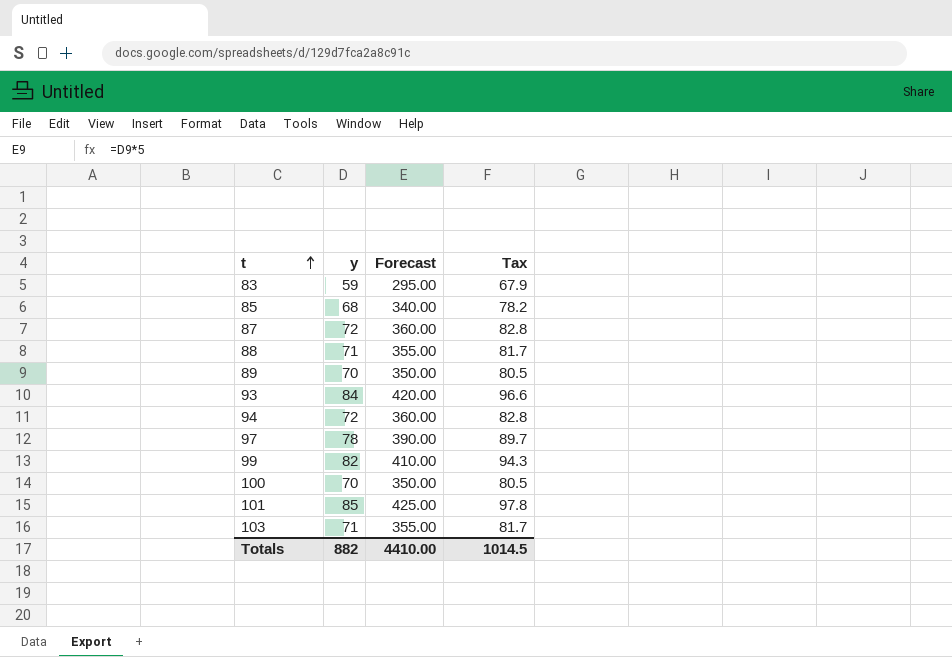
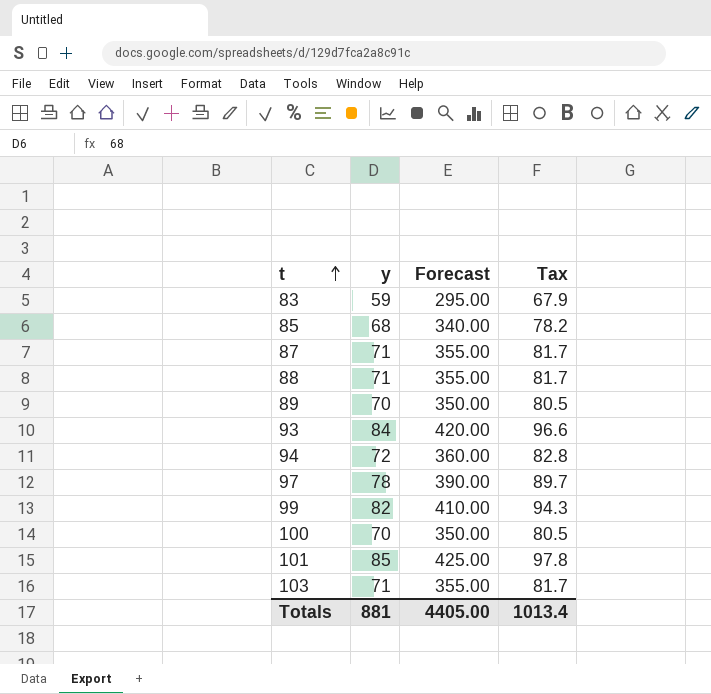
87 | y: 72 -> 71
87 | Forecast: 360.00 -> 355.00
87 | Tax: 82.8 -> 81.7
Totals | y: 882 -> 881
Totals | Forecast: 4410.00 -> 4405.00
Totals | Tax: 1014.5 -> 1013.4

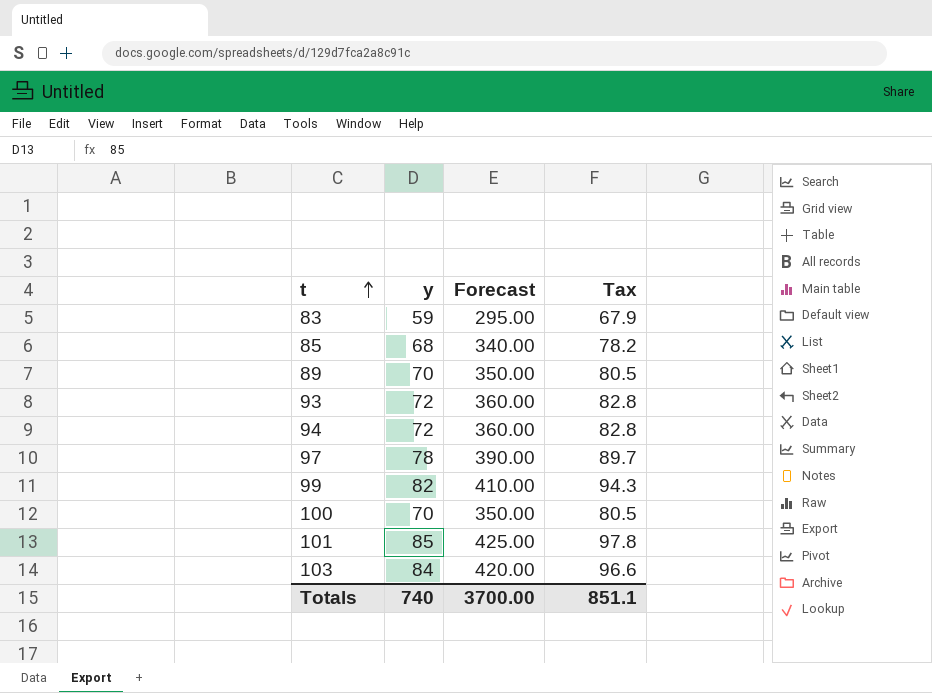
row 87: 71 | 355.00 | 81.7 -> none
row 88: 71 | 355.00 | 81.7 -> none
93 | y: 84 -> 72
93 | Forecast: 420.00 -> 360.00
93 | Tax: 96.6 -> 82.8
103 | y: 71 -> 84
103 | Forecast: 355.00 -> 420.00
103 | Tax: 81.7 -> 96.6
Totals | y: 881 -> 740
Totals | Forecast: 4405.00 -> 3700.00
Totals | Tax: 1013.4 -> 851.1

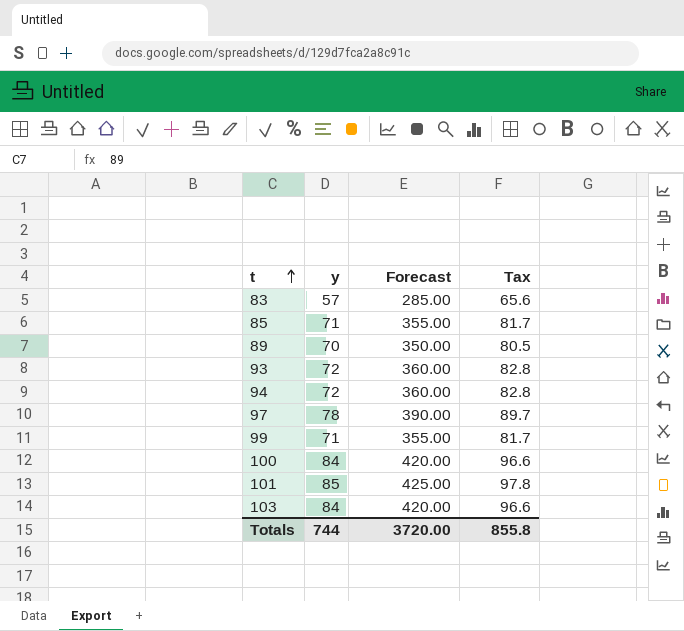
83 | y: 59 -> 57
83 | Forecast: 295.00 -> 285.00
83 | Tax: 67.9 -> 65.6
85 | y: 68 -> 71
85 | Forecast: 340.00 -> 355.00
85 | Tax: 78.2 -> 81.7
99 | y: 82 -> 71
99 | Forecast: 410.00 -> 355.00
99 | Tax: 94.3 -> 81.7
100 | y: 70 -> 84
100 | Forecast: 350.00 -> 420.00
100 | Tax: 80.5 -> 96.6
Totals | y: 740 -> 744
Totals | Forecast: 3700.00 -> 3720.00
Totals | Tax: 851.1 -> 855.8

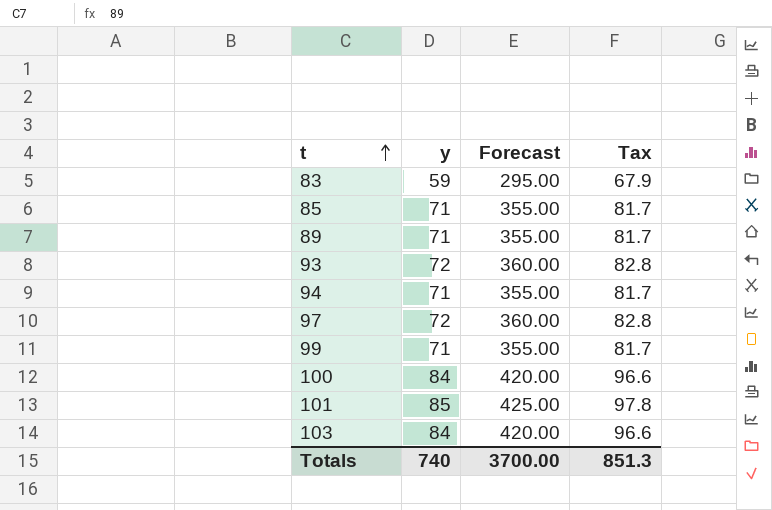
83 | y: 57 -> 59
83 | Forecast: 285.00 -> 295.00
83 | Tax: 65.6 -> 67.9
89 | y: 70 -> 71
89 | Forecast: 350.00 -> 355.00
89 | Tax: 80.5 -> 81.7
94 | y: 72 -> 71
94 | Forecast: 360.00 -> 355.00
94 | Tax: 82.8 -> 81.7
97 | y: 78 -> 72
97 | Forecast: 390.00 -> 360.00
97 | Tax: 89.7 -> 82.8
Totals | y: 744 -> 740
Totals | Forecast: 3720.00 -> 3700.00
Totals | Tax: 855.8 -> 851.3

